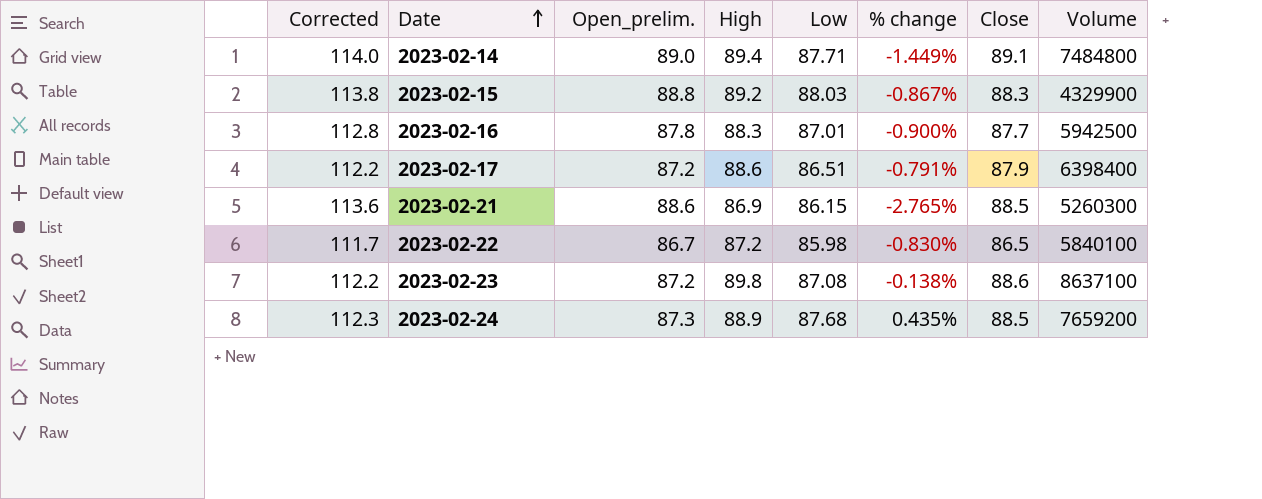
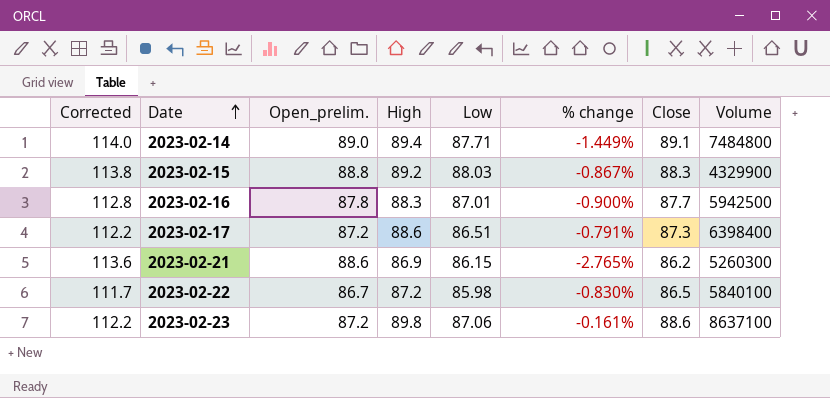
row 2023-02-24: 112.3 | 87.3 | 88.9 | 87.68 | 0.435% | 88.5 | 7659200 -> none
2023-02-17 | Close: 87.9 -> 87.3
2023-02-21 | Close: 88.5 -> 86.2
2023-02-23 | Low: 87.08 -> 87.06
2023-02-23 | % change: -0.138% -> -0.161%

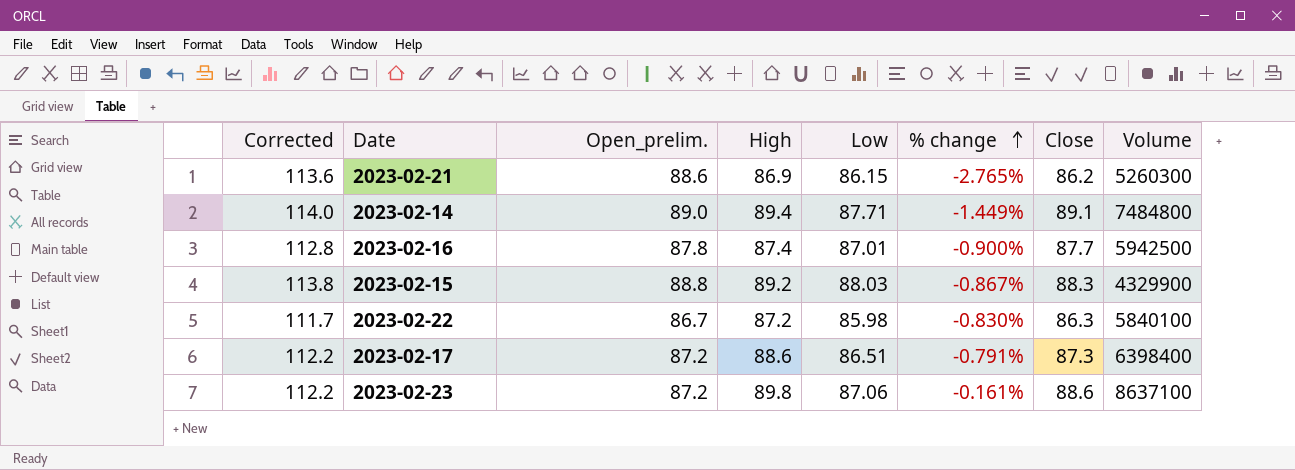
row order: Date ascending -> % change ascending
2023-02-16 | High: 88.3 -> 87.4
2023-02-22 | Close: 86.5 -> 86.3

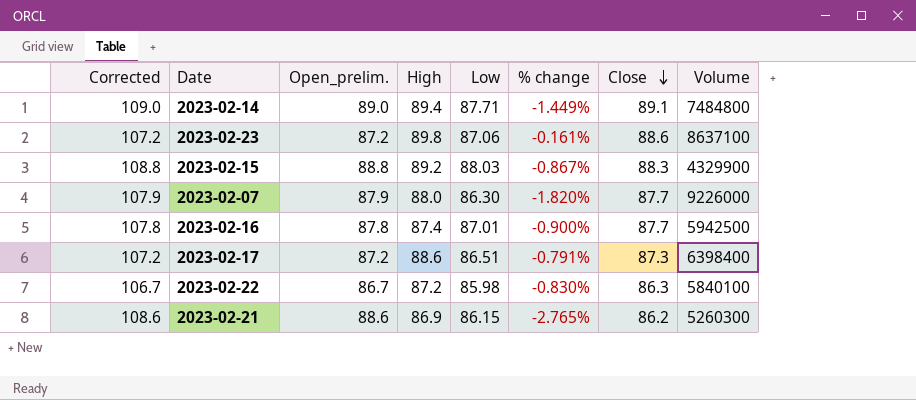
row order: % change ascending -> Close descending
column Corrected | formula: [Open_prelim.] + 25 -> [Open_prelim.] + 20
row 2023-02-07: none -> 107.9 | 87.9 | 88.0 | 86.30 | -1.820% | 87.7 | 9226000

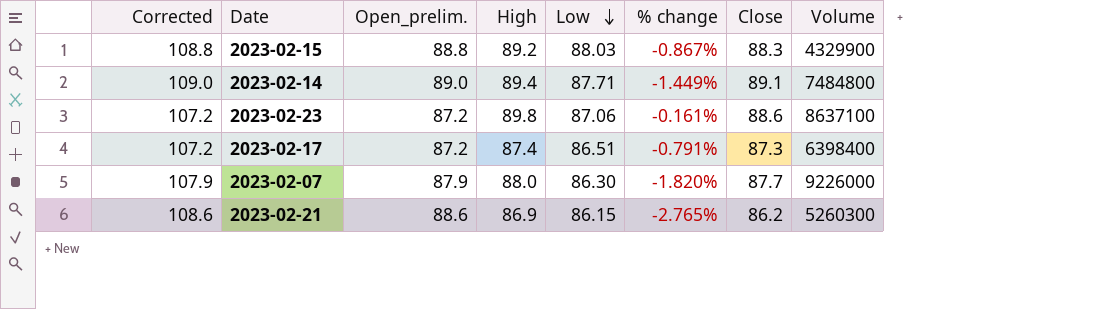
row order: Close descending -> Low descending
row 2023-02-16: 107.8 | 87.8 | 87.4 | 87.01 | -0.900% | 87.7 | 5942500 -> none
row 2023-02-22: 106.7 | 86.7 | 87.2 | 85.98 | -0.830% | 86.3 | 5840100 -> none
2023-02-17 | High: 88.6 -> 87.4

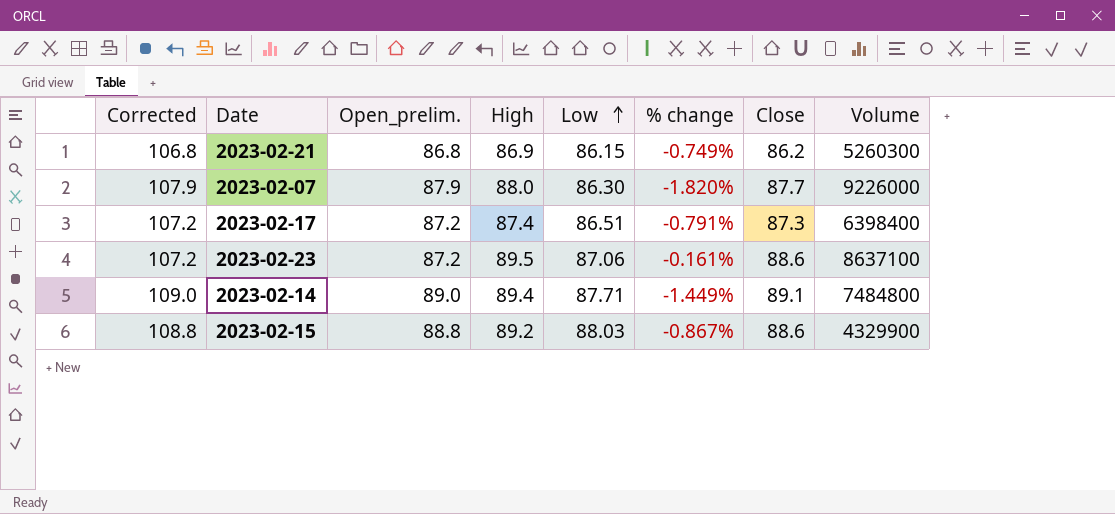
row order: Low descending -> Low ascending
2023-02-21 | Corrected: 108.6 -> 106.8
2023-02-21 | Open_prelim.: 88.6 -> 86.8
2023-02-21 | % change: -2.765% -> -0.749%
2023-02-23 | High: 89.8 -> 89.5
2023-02-15 | Close: 88.3 -> 88.6

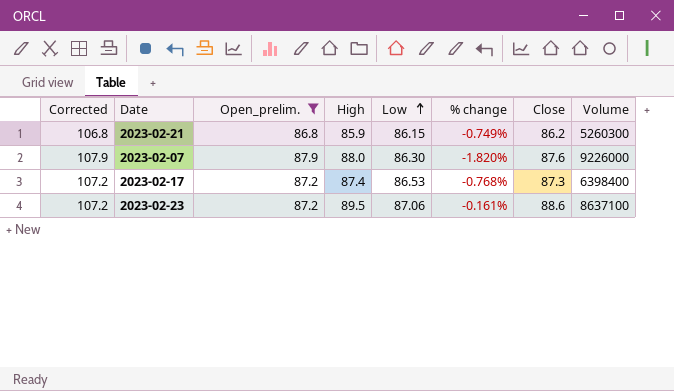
filter: none -> Open_prelim. <= 87.9
2023-02-21 | High: 86.9 -> 85.9
2023-02-07 | Close: 87.7 -> 87.6
2023-02-17 | Low: 86.51 -> 86.53
2023-02-17 | % change: -0.791% -> -0.768%

